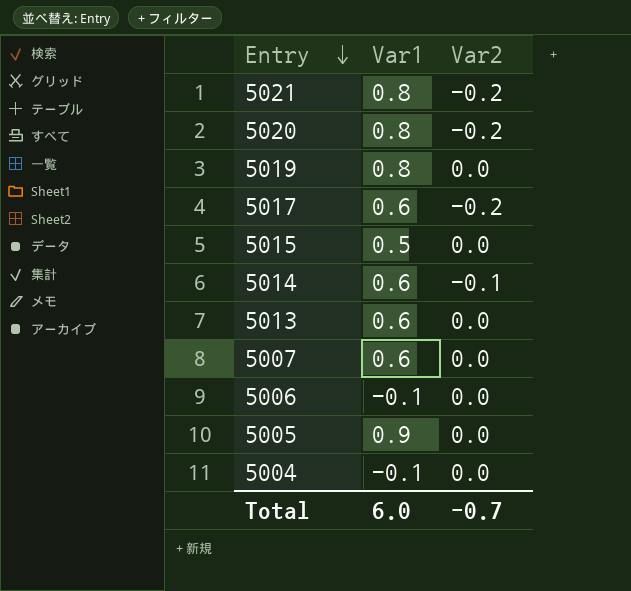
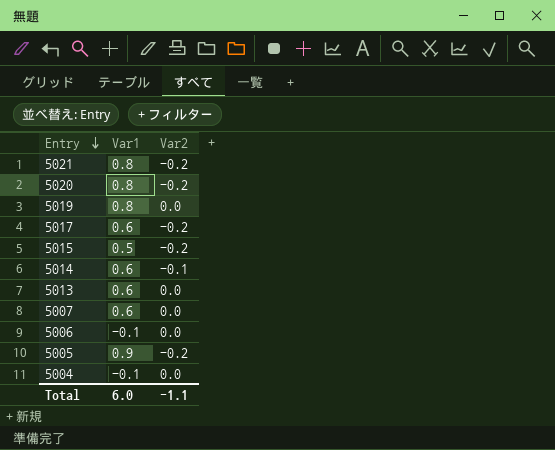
5015 | Var2: 0.0 -> -0.2
5005 | Var2: 0.0 -> -0.2
Total | Var2: -0.7 -> -1.1

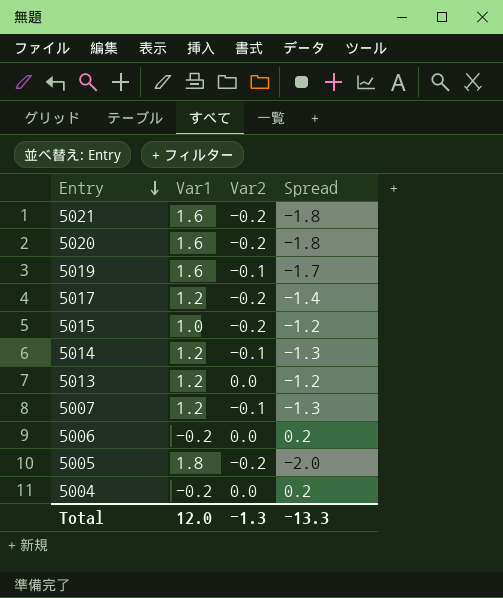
column Spread | formula: none -> [Var2] - [Var1]
5021 | Var1: 0.8 -> 1.6
5020 | Var1: 0.8 -> 1.6
5019 | Var1: 0.8 -> 1.6
5019 | Var2: 0.0 -> -0.1
5017 | Var1: 0.6 -> 1.2
5015 | Var1: 0.5 -> 1.0
5014 | Var1: 0.6 -> 1.2
5013 | Var1: 0.6 -> 1.2
5007 | Var1: 0.6 -> 1.2
5007 | Var2: 0.0 -> -0.1
5006 | Var1: -0.1 -> -0.2
5005 | Var1: 0.9 -> 1.8
5004 | Var1: -0.1 -> -0.2
Total | Var1: 6.0 -> 12.0
Total | Var2: -1.1 -> -1.3

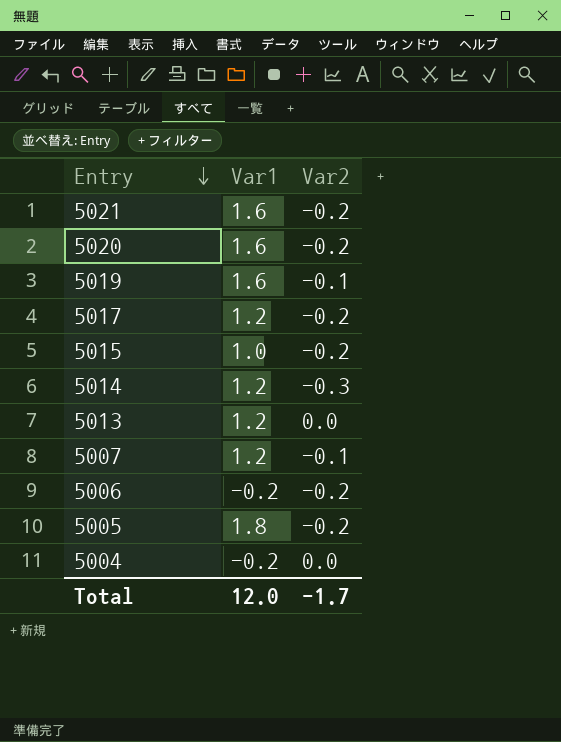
column Spread | formula: [Var2] - [Var1] -> none
5014 | Var2: -0.1 -> -0.3
5006 | Var2: 0.0 -> -0.2
Total | Var2: -1.3 -> -1.7

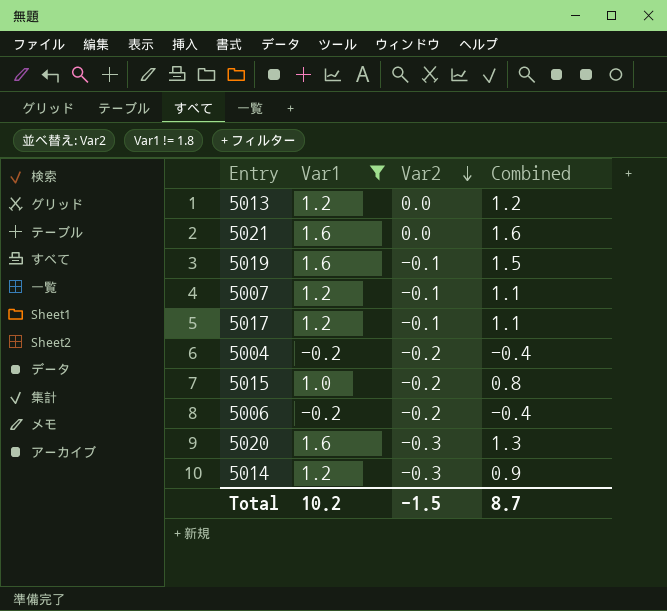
filter: none -> Var1 != 1.8
row order: Entry descending -> Var2 descending
column Combined | formula: none -> [Var1] + [Var2]
5021 | Var2: -0.2 -> 0.0
5017 | Var2: -0.2 -> -0.1
5004 | Var2: 0.0 -> -0.2
5020 | Var2: -0.2 -> -0.3
Total | Var1: 12.0 -> 10.2
Total | Var2: -1.7 -> -1.5

